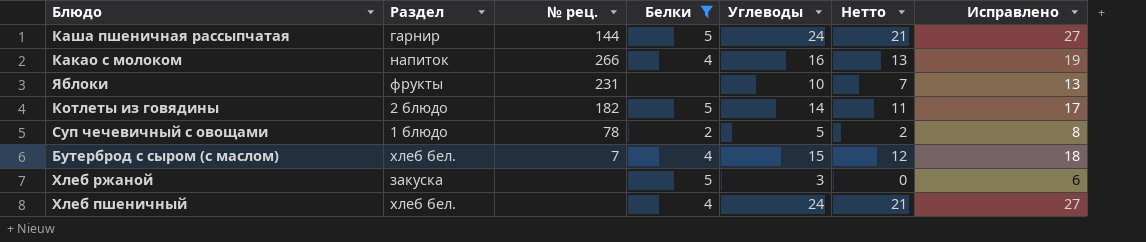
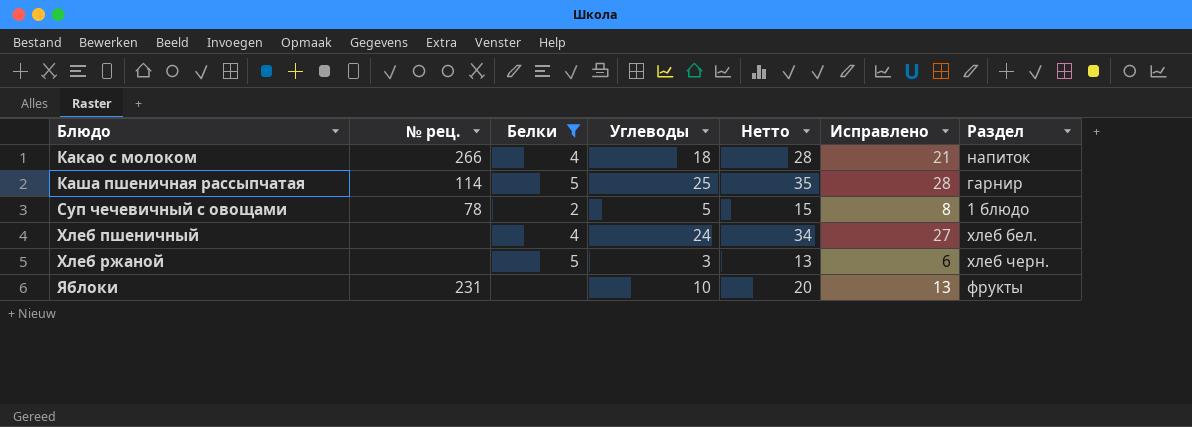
row order: none -> Блюдо ascending
column Нетто | formula: [Углеводы] - 3 -> [Углеводы] + 10
column Раздел | position: 2 -> 7
row Котлеты из говядины: 2 блюдо | 182 | 5 | 14 | 11 | 17 -> none
row Бутерброд с сыром (с маслом): хлеб бел. | 7 | 4 | 15 | 12 | 18 -> none
Какао с молоком | Углеводы: 16 -> 18
Какао с молоком | Исправлено: 19 -> 21
Каша пшеничная рассыпчатая | № рец.: 144 -> 114
Каша пшеничная рассыпчатая | Углеводы: 24 -> 25
Каша пшеничная рассыпчатая | Исправлено: 27 -> 28
Хлеб ржаной | Раздел: закуска -> хлеб черн.

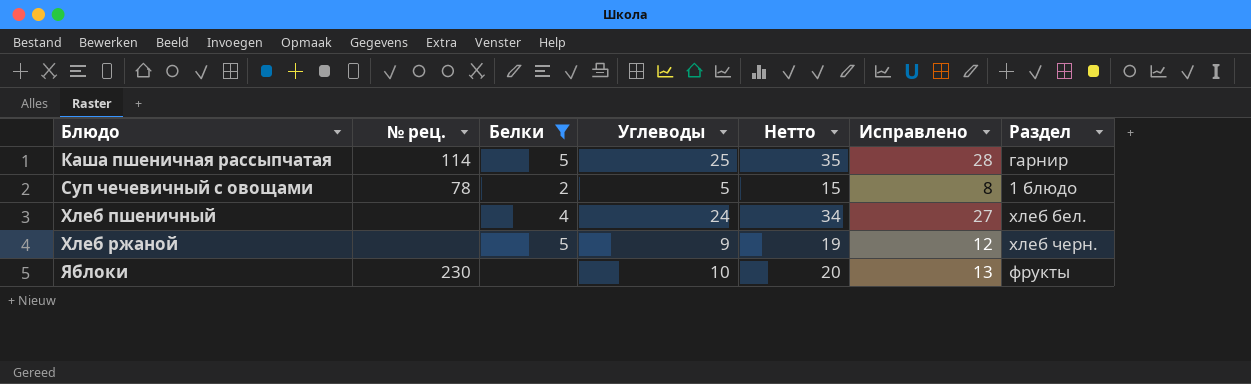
row Какао с молоком: 266 | 4 | 18 | 28 | 21 | напиток -> none
Хлеб ржаной | Углеводы: 3 -> 9
Хлеб ржаной | Нетто: 13 -> 19
Хлеб ржаной | Исправлено: 6 -> 12
Яблоки | № рец.: 231 -> 230

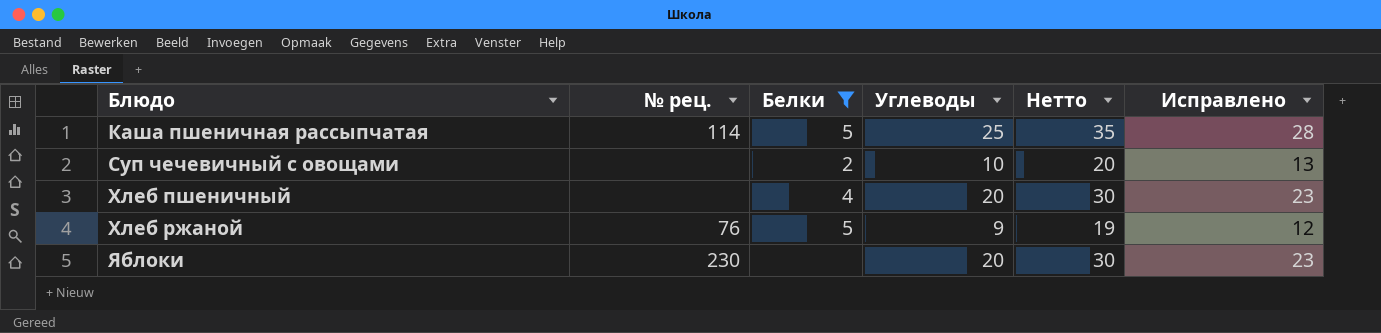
column Раздел | position: 7 -> none
Суп чечевичный с овощами | № рец.: 78 -> none
Суп чечевичный с овощами | Углеводы: 5 -> 10
Суп чечевичный с овощами | Нетто: 15 -> 20
Суп чечевичный с овощами | Исправлено: 8 -> 13
Хлеб пшеничный | Углеводы: 24 -> 20
Хлеб пшеничный | Нетто: 34 -> 30
Хлеб пшеничный | Исправлено: 27 -> 23
Хлеб ржаной | № рец.: none -> 76
Яблоки | Углеводы: 10 -> 20
Яблоки | Нетто: 20 -> 30
Яблоки | Исправлено: 13 -> 23

